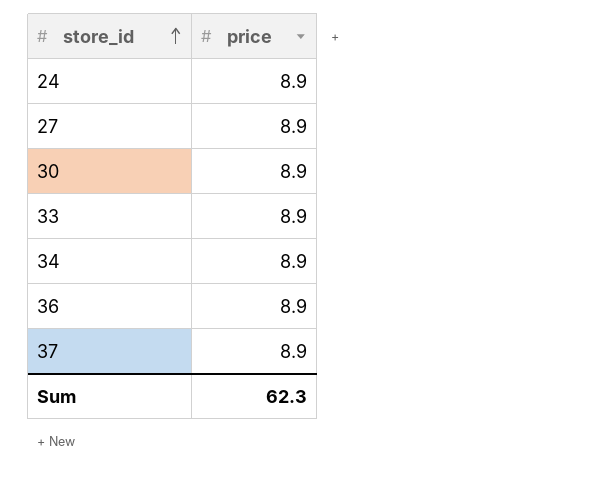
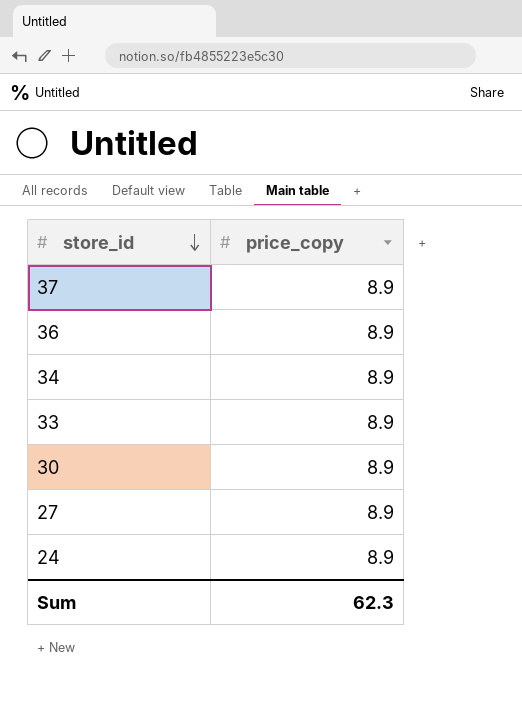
row order: store_id ascending -> store_id descending
column name: price -> price_copy

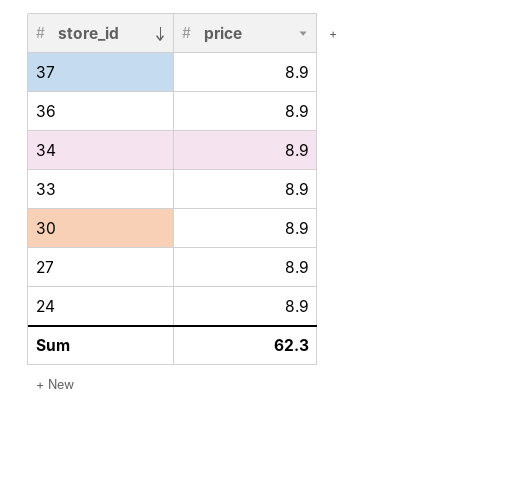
column name: price_copy -> price

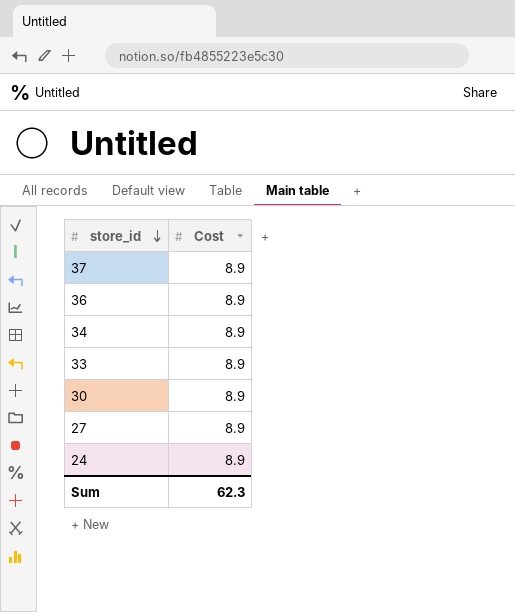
column name: price -> Cost

